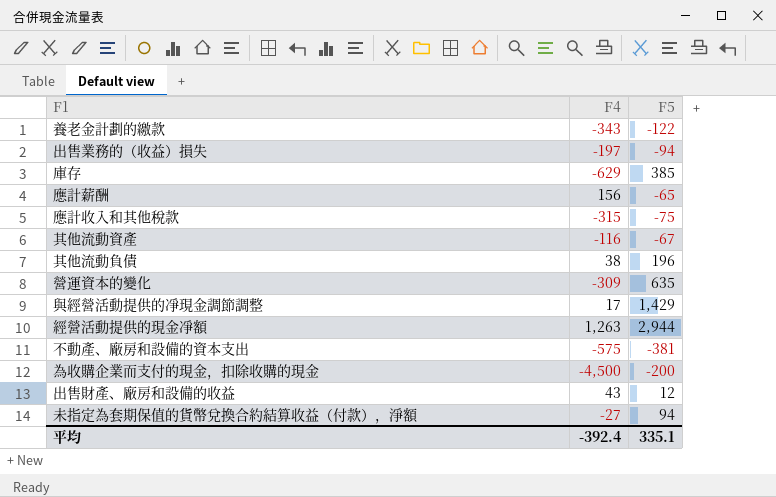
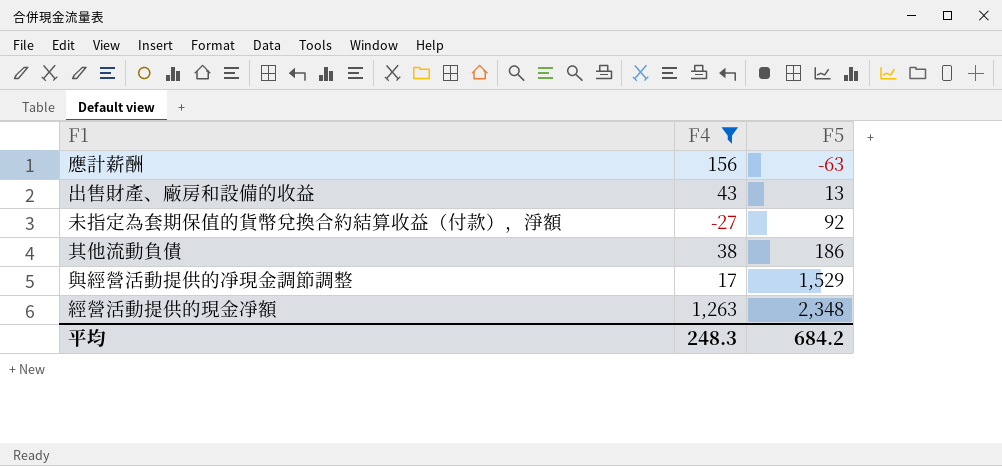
filter: none -> F4 >= -27
row order: none -> F5 ascending
應計薪酬 | F5: -65 -> -63
出售財產、廠房和設備的收益 | F5: 12 -> 13
未指定為套期保值的貨幣兌換合約結算收益（付款），淨額 | F5: 94 -> 92
其他流動負債 | F5: 196 -> 186
與經營活動提供的凈現金調節調整 | F5: 1,429 -> 1,529
經營活動提供的現金凈額 | F5: 2,944 -> 2,348
平均 | F4: -392.4 -> 248.3
平均 | F5: 335.1 -> 684.2

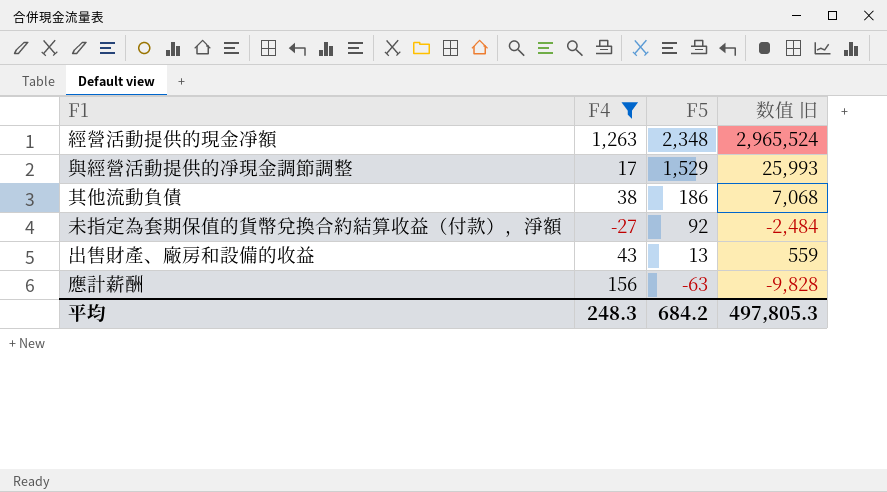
row order: F5 ascending -> F5 descending
column 数值 旧 | formula: none -> [F4] * [F5]

